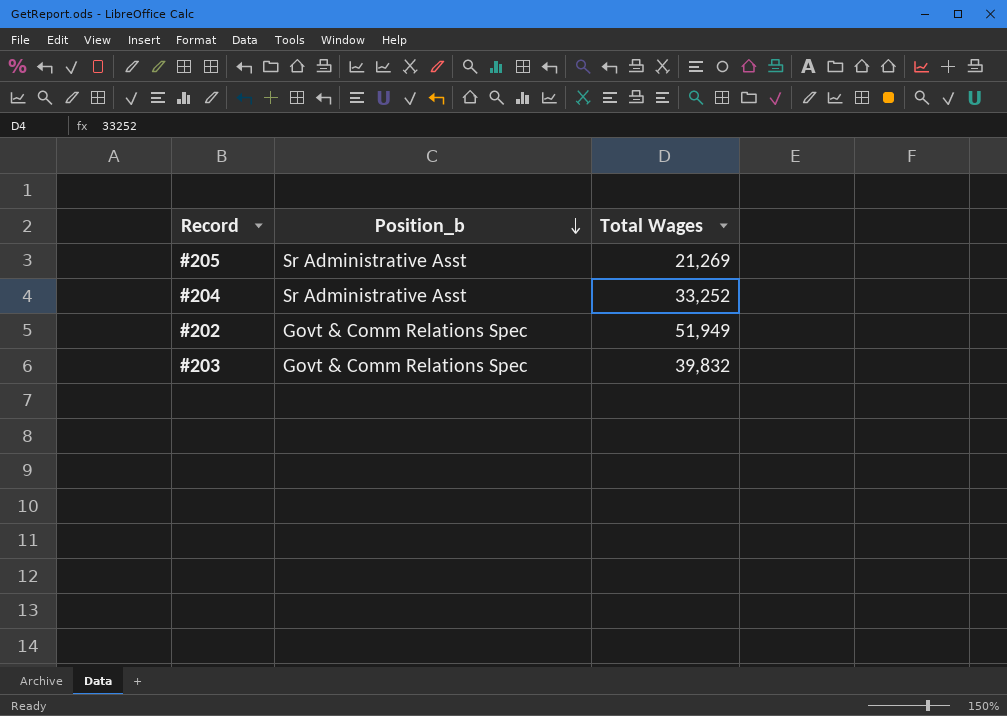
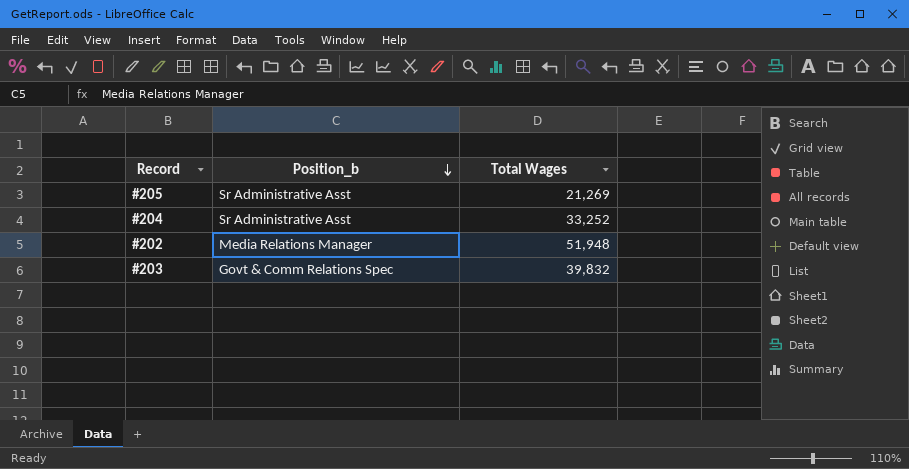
#202 | Position_b: Govt & Comm Relations Spec -> Media Relations Manager
#202 | Total Wages: 51,949 -> 51,948

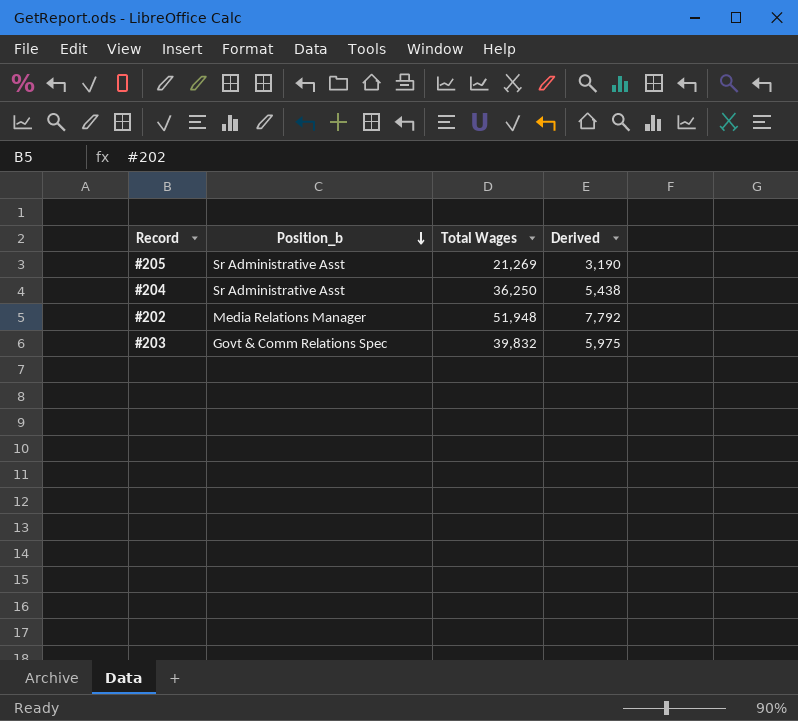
column Derived | formula: none -> [Total Wages] * 0.15
#204 | Total Wages: 33,252 -> 36,250

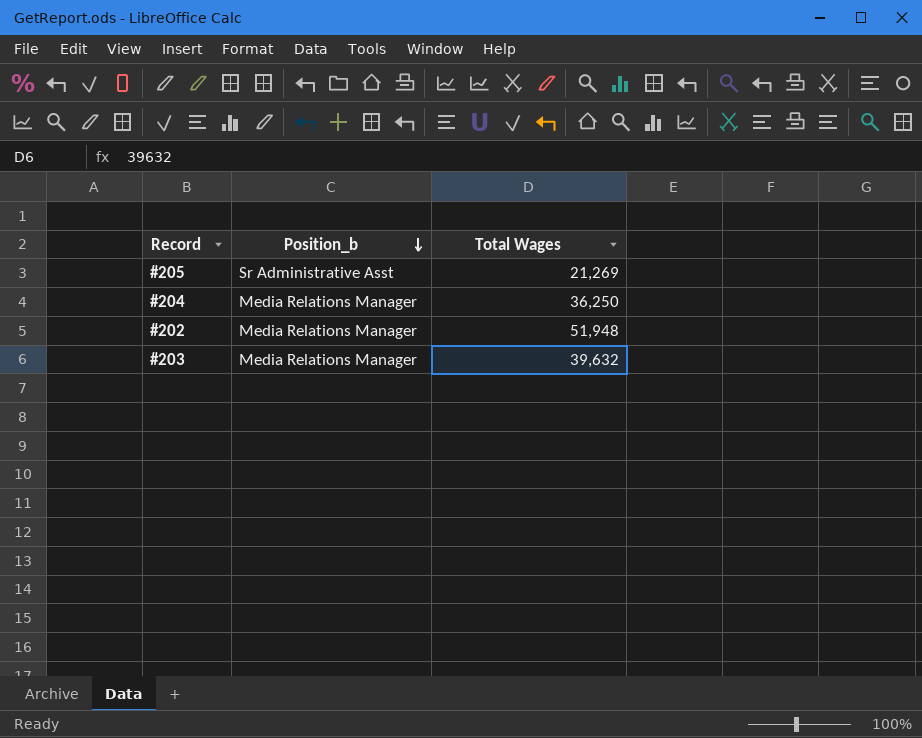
column Derived | formula: [Total Wages] * 0.15 -> none
#204 | Position_b: Sr Administrative Asst -> Media Relations Manager
#203 | Position_b: Govt & Comm Relations Spec -> Media Relations Manager
#203 | Total Wages: 39,832 -> 39,632

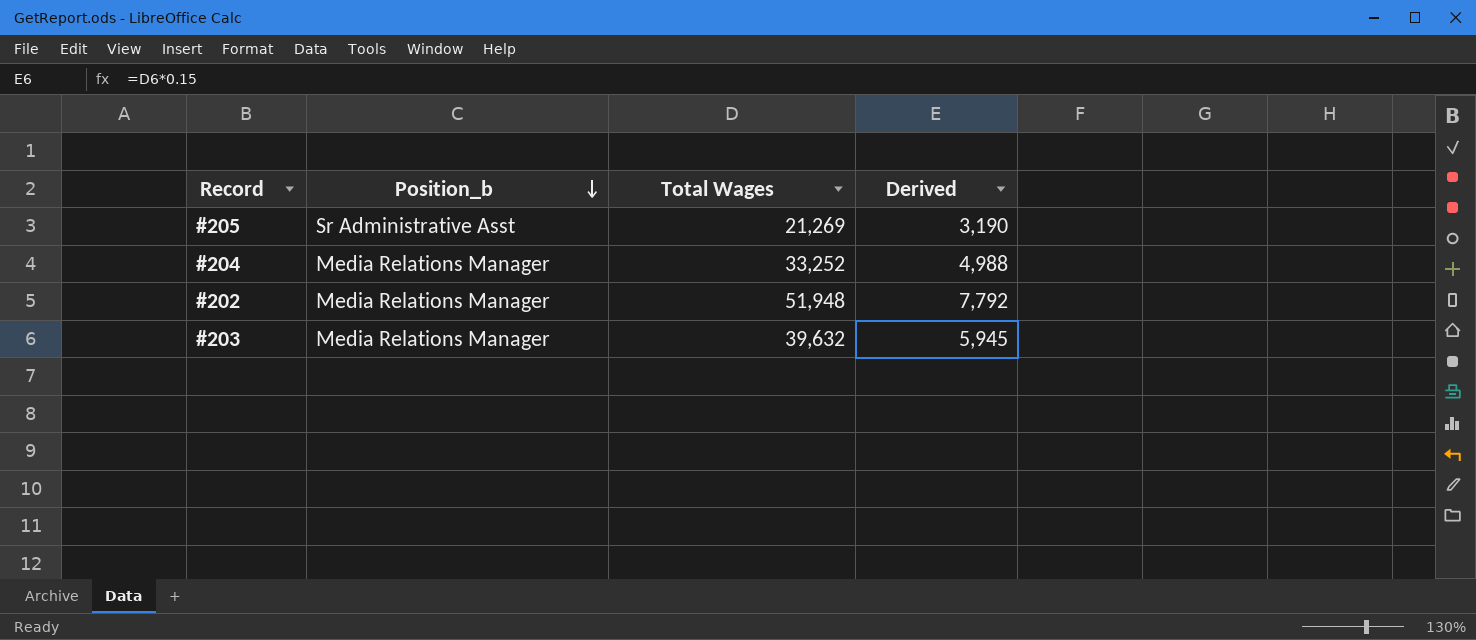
column Derived | formula: none -> [Total Wages] * 0.15
#204 | Total Wages: 36,250 -> 33,252

